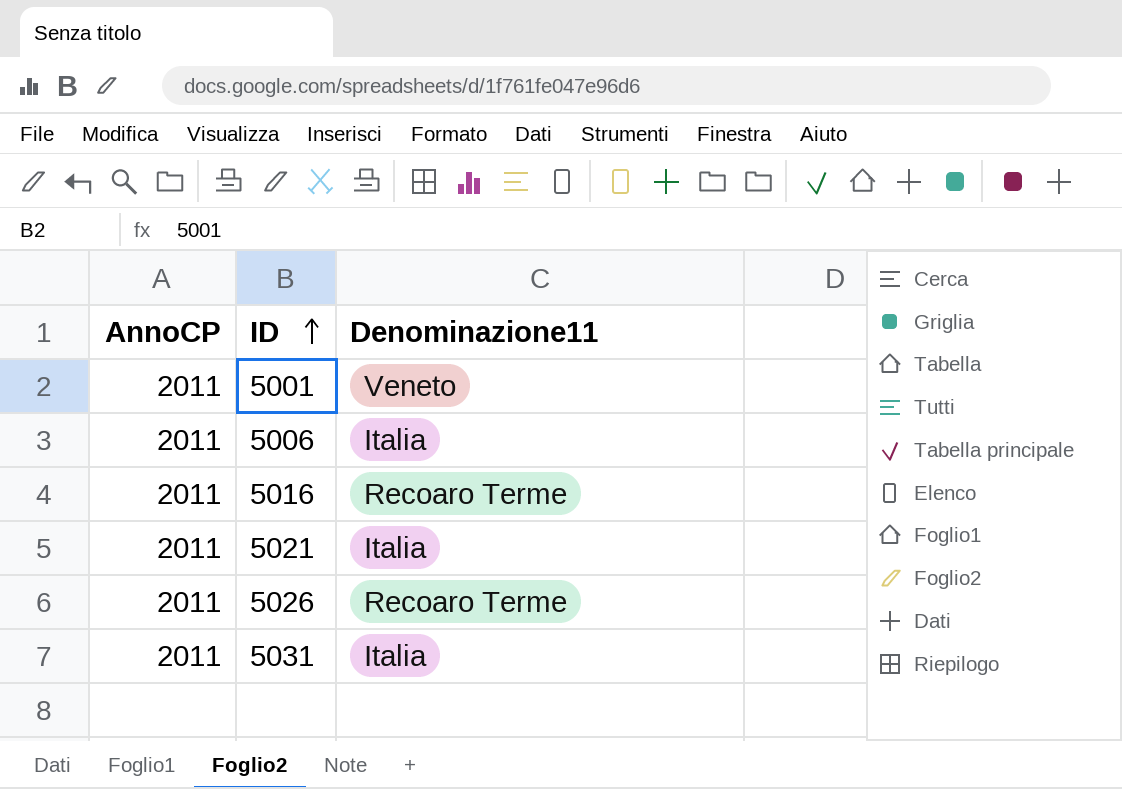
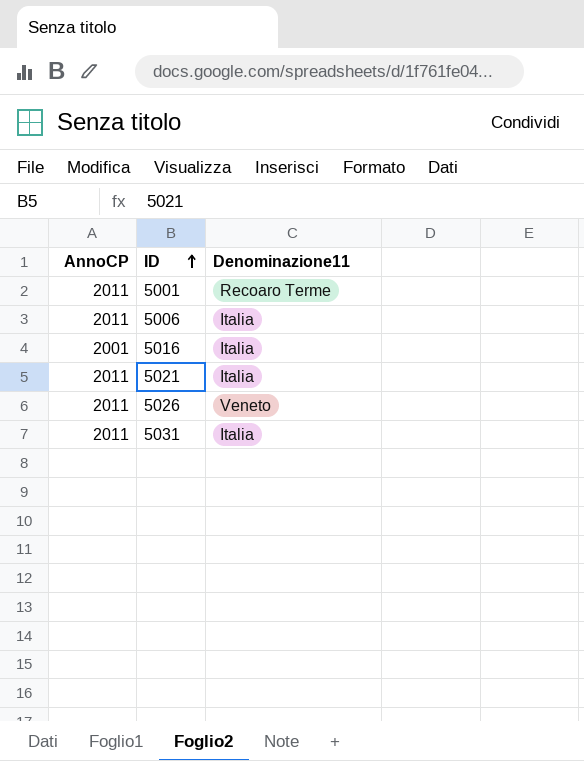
5001 | Denominazione11: Veneto -> Recoaro Terme
5016 | AnnoCP: 2011 -> 2001
5016 | Denominazione11: Recoaro Terme -> Italia
5026 | Denominazione11: Recoaro Terme -> Veneto

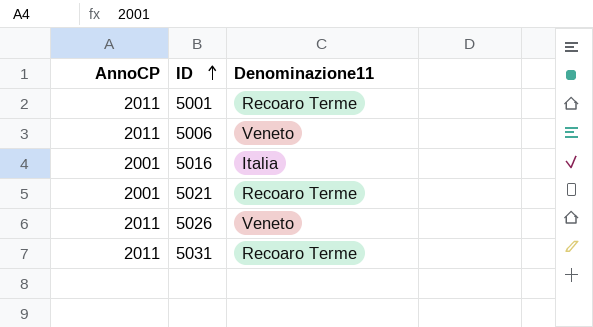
5006 | Denominazione11: Italia -> Veneto
5021 | AnnoCP: 2011 -> 2001
5021 | Denominazione11: Italia -> Recoaro Terme
5031 | Denominazione11: Italia -> Recoaro Terme

